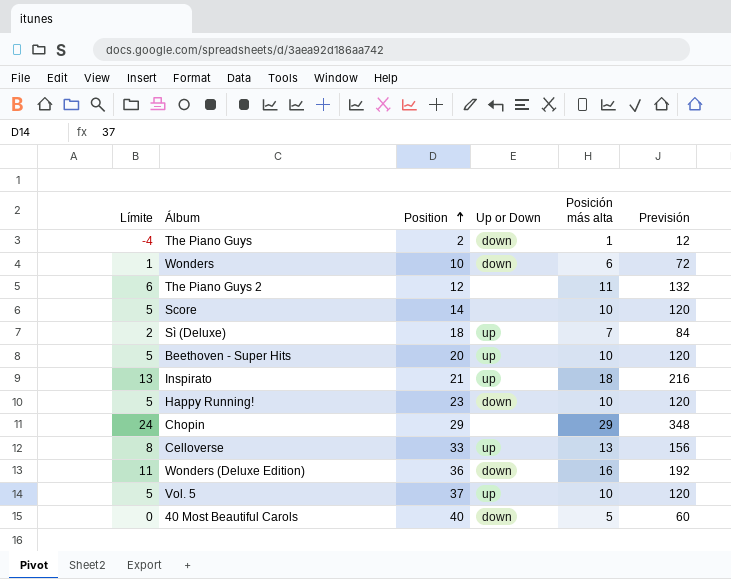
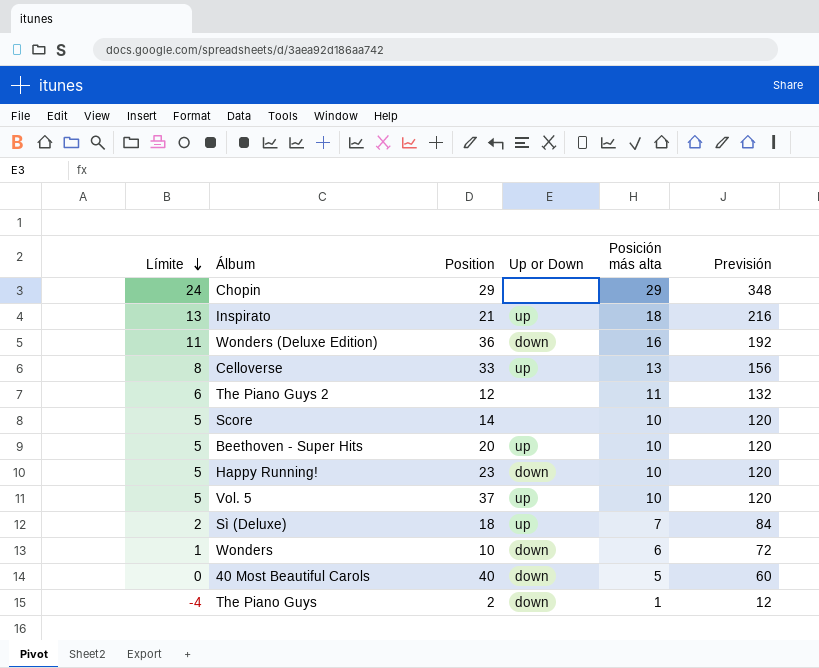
row order: Position ascending -> Límite descending

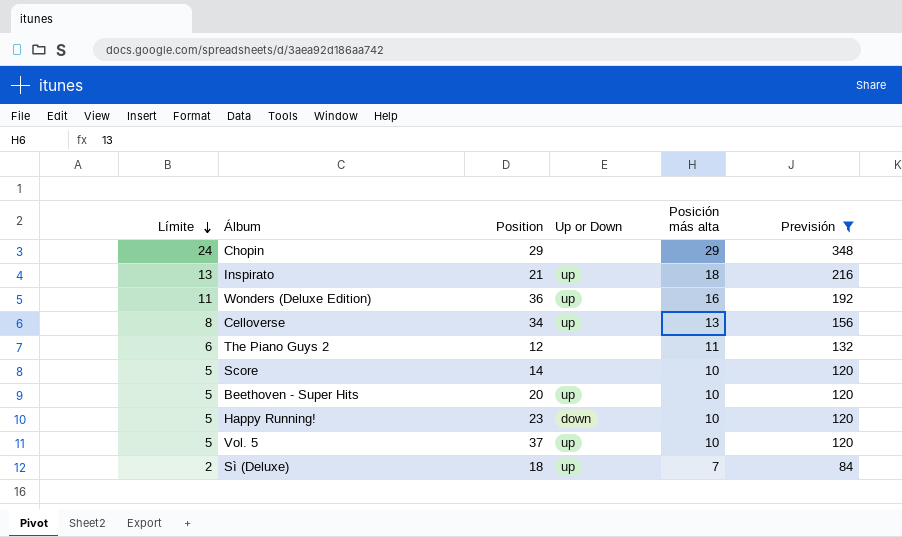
filter: none -> Previsión >= 84
Wonders (Deluxe Edition) | Up or Down: down -> up
Celloverse | Position: 33 -> 34

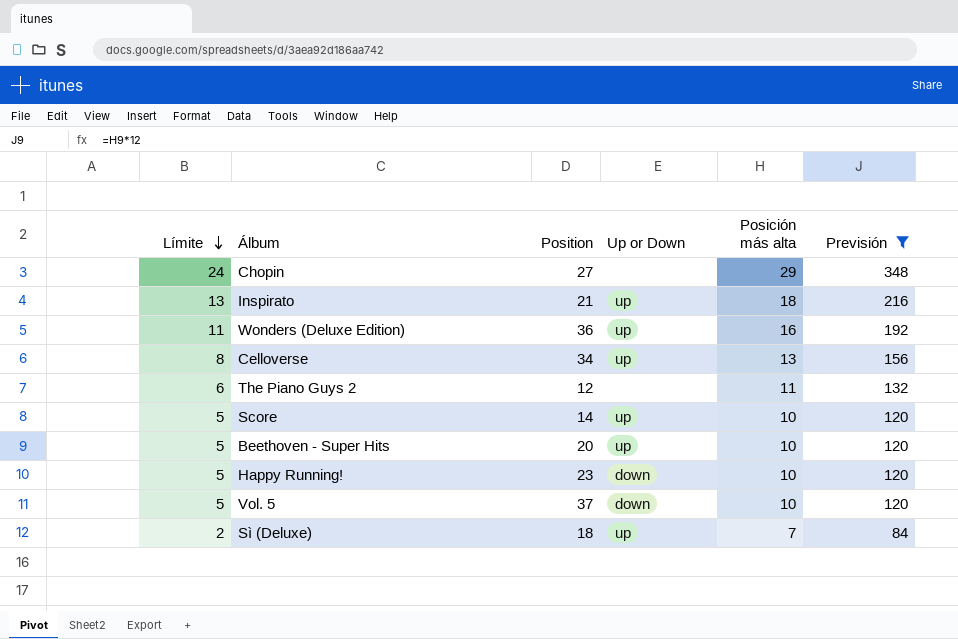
Chopin | Position: 29 -> 27
Score | Up or Down: none -> up
Vol. 5 | Up or Down: up -> down

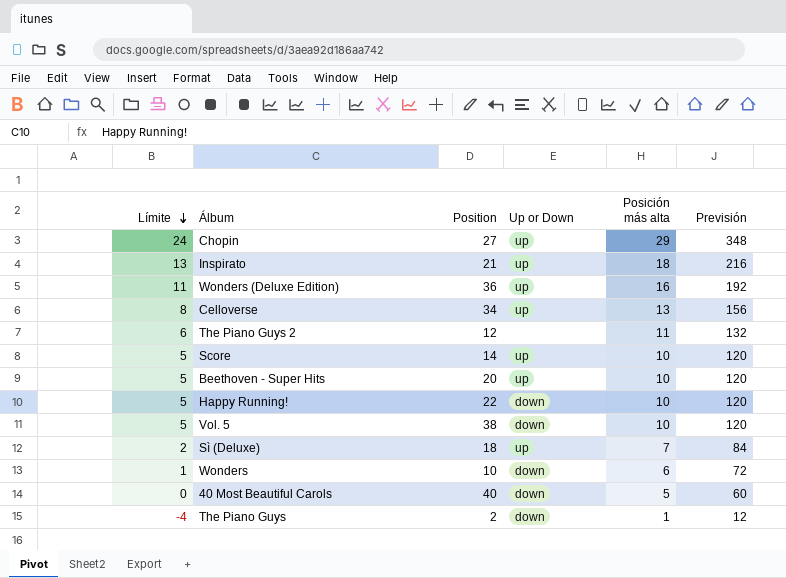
filter: Previsión >= 84 -> none
Chopin | Up or Down: none -> up
Happy Running! | Position: 23 -> 22
Vol. 5 | Position: 37 -> 38

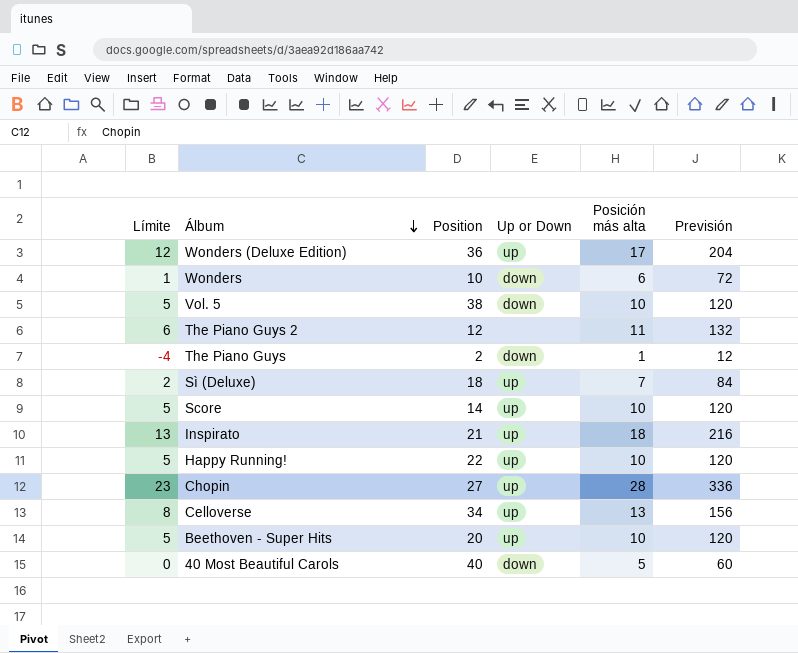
row order: Límite descending -> Álbum descending
Wonders (Deluxe Edition) | Límite: 11 -> 12
Wonders (Deluxe Edition) | Posición más alta: 16 -> 17
Wonders (Deluxe Edition) | Previsión: 192 -> 204
Happy Running! | Up or Down: down -> up
Chopin | Límite: 24 -> 23
Chopin | Posición más alta: 29 -> 28
Chopin | Previsión: 348 -> 336

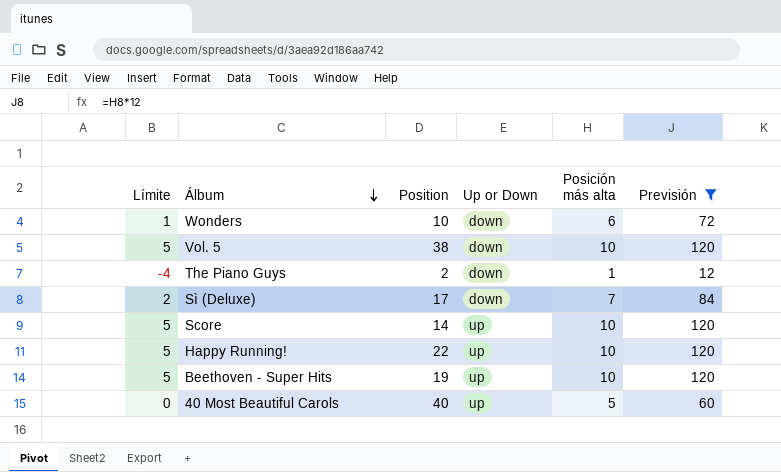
filter: none -> Previsión <= 120
Sì (Deluxe) | Position: 18 -> 17
Sì (Deluxe) | Up or Down: up -> down
Beethoven - Super Hits | Position: 20 -> 19
40 Most Beautiful Carols | Up or Down: down -> up

